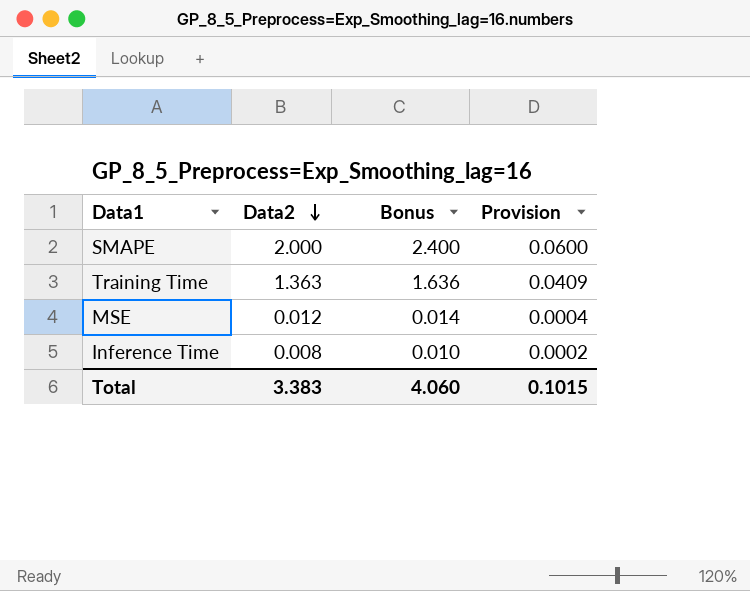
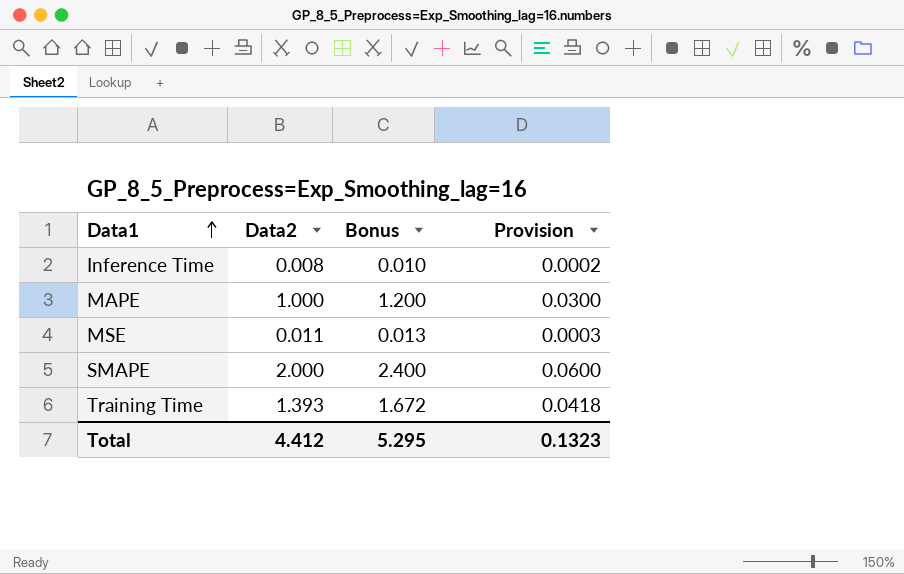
row order: Data2 descending -> Data1 ascending
row MAPE: none -> 1.000 | 1.200 | 0.0300
MSE | Data2: 0.012 -> 0.011
MSE | Bonus: 0.014 -> 0.013
MSE | Provision: 0.0004 -> 0.0003
Training Time | Data2: 1.363 -> 1.393
Training Time | Bonus: 1.636 -> 1.672
Training Time | Provision: 0.0409 -> 0.0418
Total | Data2: 3.383 -> 4.412
Total | Bonus: 4.060 -> 5.295
Total | Provision: 0.1015 -> 0.1323

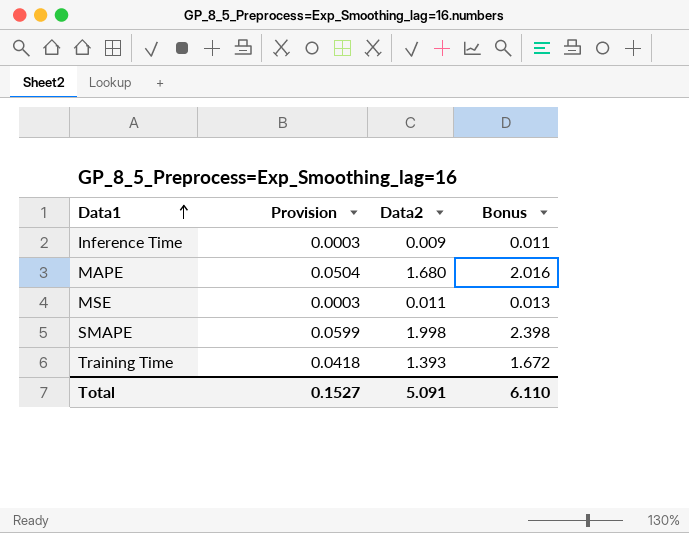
column Provision | position: 4 -> 2
Inference Time | Provision: 0.0002 -> 0.0003
Inference Time | Data2: 0.008 -> 0.009
Inference Time | Bonus: 0.010 -> 0.011
MAPE | Provision: 0.0300 -> 0.0504
MAPE | Data2: 1.000 -> 1.680
MAPE | Bonus: 1.200 -> 2.016
SMAPE | Provision: 0.0600 -> 0.0599
SMAPE | Data2: 2.000 -> 1.998
SMAPE | Bonus: 2.400 -> 2.398
Total | Provision: 0.1323 -> 0.1527
Total | Data2: 4.412 -> 5.091
Total | Bonus: 5.295 -> 6.110

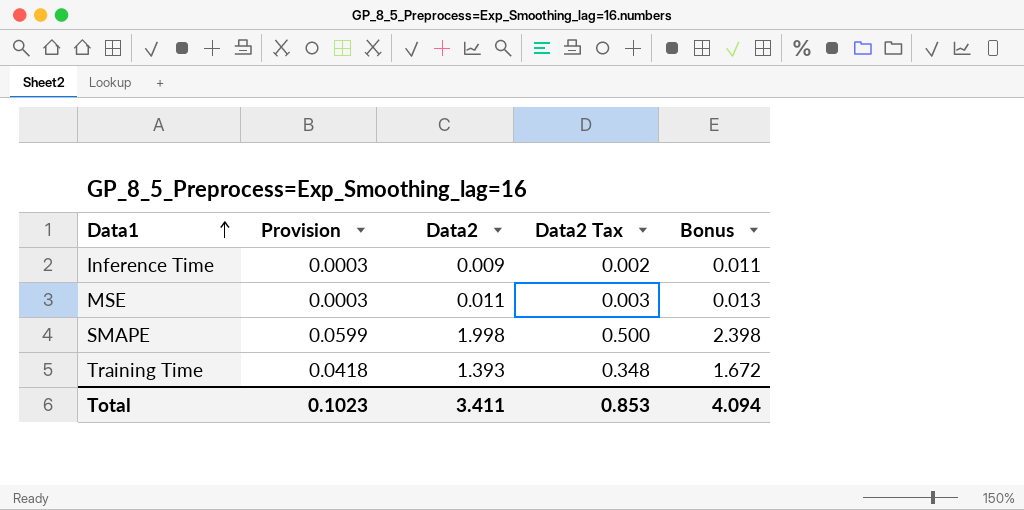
column Data2 Tax | formula: none -> [Data2] * 0.25
row MAPE: 0.0504 | 1.680 | 2.016 -> none
Total | Provision: 0.1527 -> 0.1023
Total | Data2: 5.091 -> 3.411
Total | Bonus: 6.110 -> 4.094

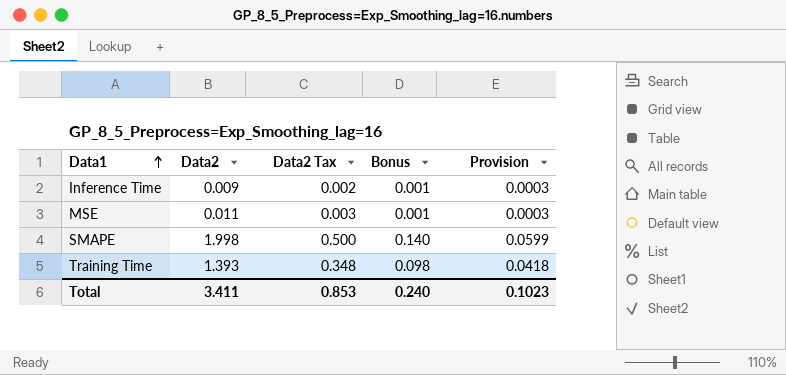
column Bonus | formula: [Data2] * 1.2 -> [Data2] * 0.07
column Provision | position: 2 -> 5
Total | Bonus: 4.094 -> 0.240

